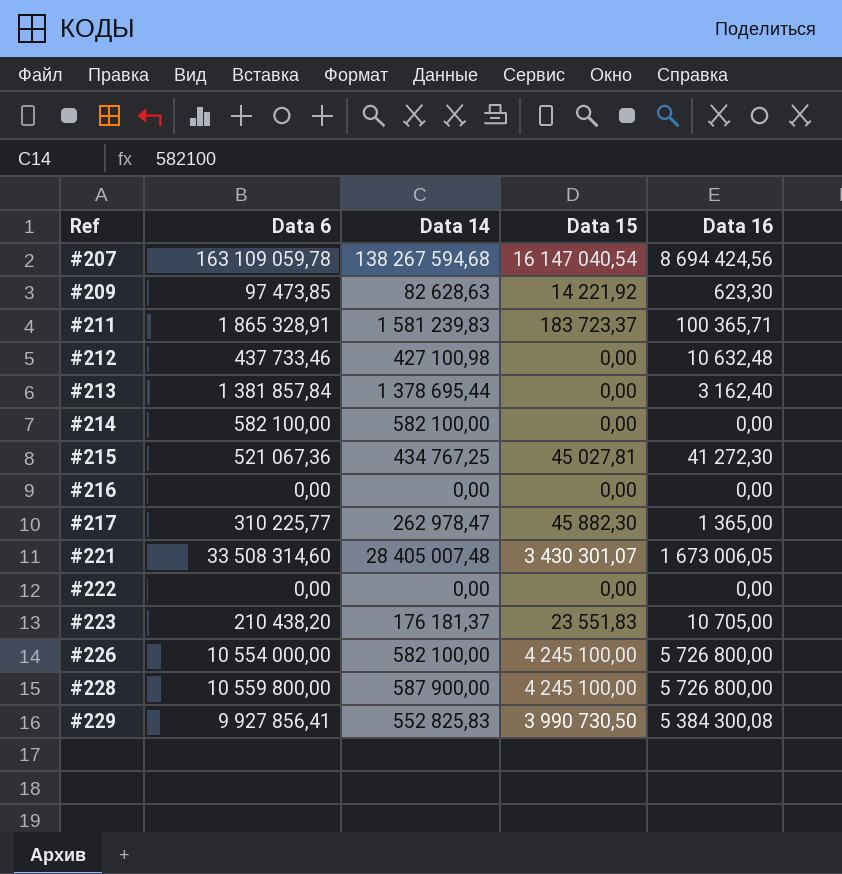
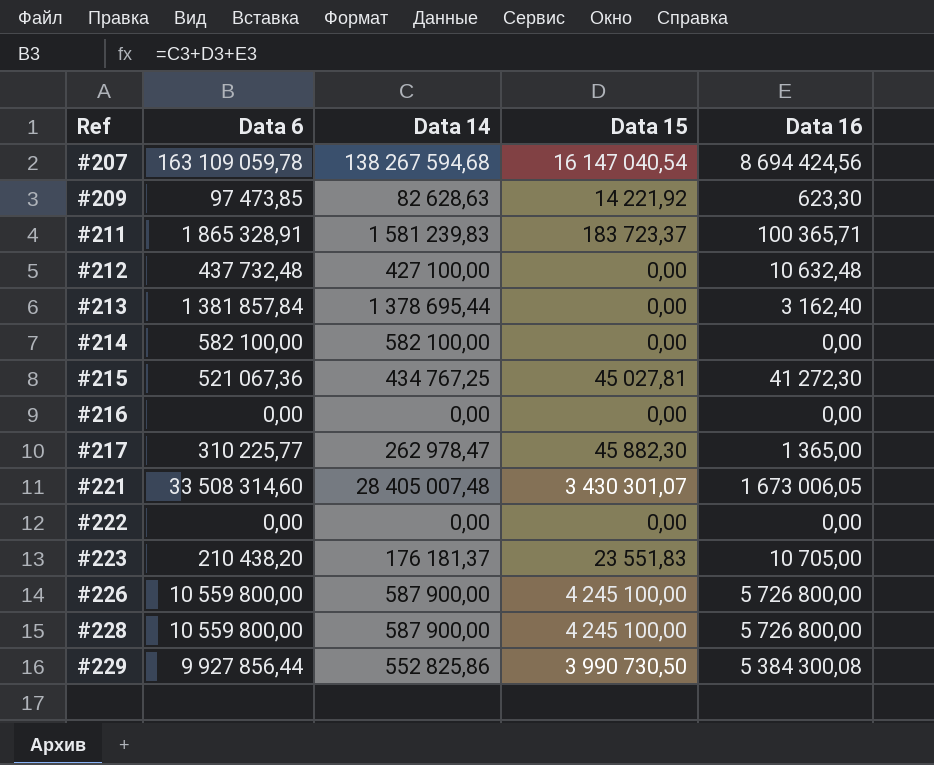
#212 | Data 6: 437 733,46 -> 437 732,48
#212 | Data 14: 427 100,98 -> 427 100,00
#226 | Data 6: 10 554 000,00 -> 10 559 800,00
#226 | Data 14: 582 100,00 -> 587 900,00
#229 | Data 6: 9 927 856,41 -> 9 927 856,44
#229 | Data 14: 552 825,83 -> 552 825,86

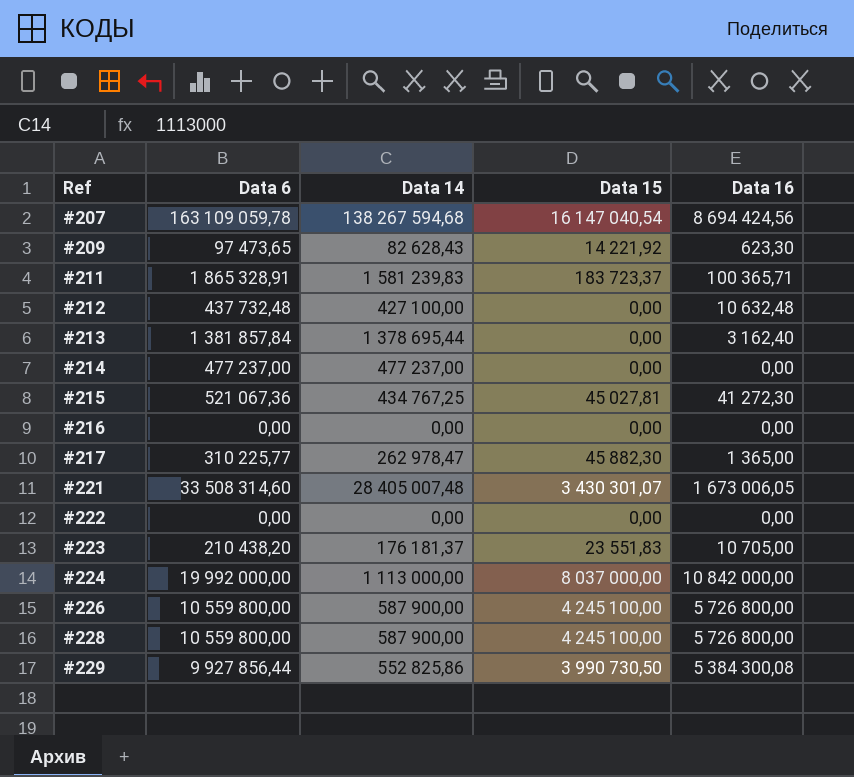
#209 | Data 6: 97 473,85 -> 97 473,65
#209 | Data 14: 82 628,63 -> 82 628,43
#214 | Data 6: 582 100,00 -> 477 237,00
#214 | Data 14: 582 100,00 -> 477 237,00
row #224: none -> 19 992 000,00 | 1 113 000,00 | 8 037 000,00 | 10 842 000,00

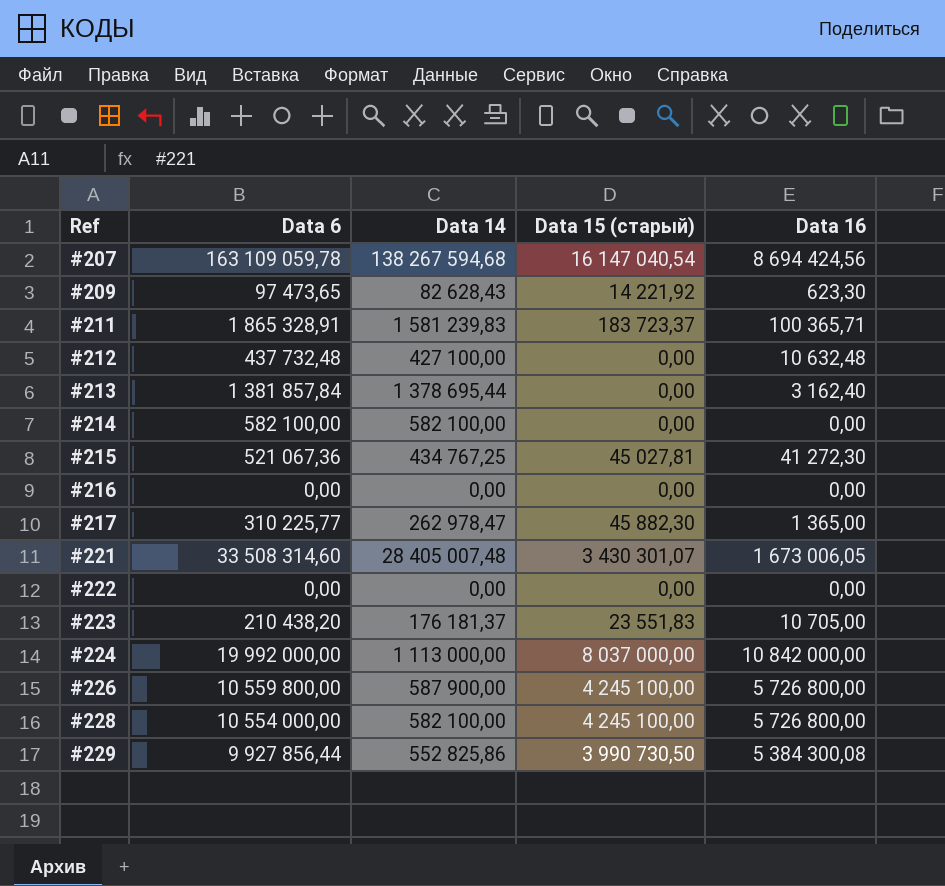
column name: Data 15 -> Data 15 (старый)
#214 | Data 6: 477 237,00 -> 582 100,00
#214 | Data 14: 477 237,00 -> 582 100,00
#228 | Data 6: 10 559 800,00 -> 10 554 000,00
#228 | Data 14: 587 900,00 -> 582 100,00

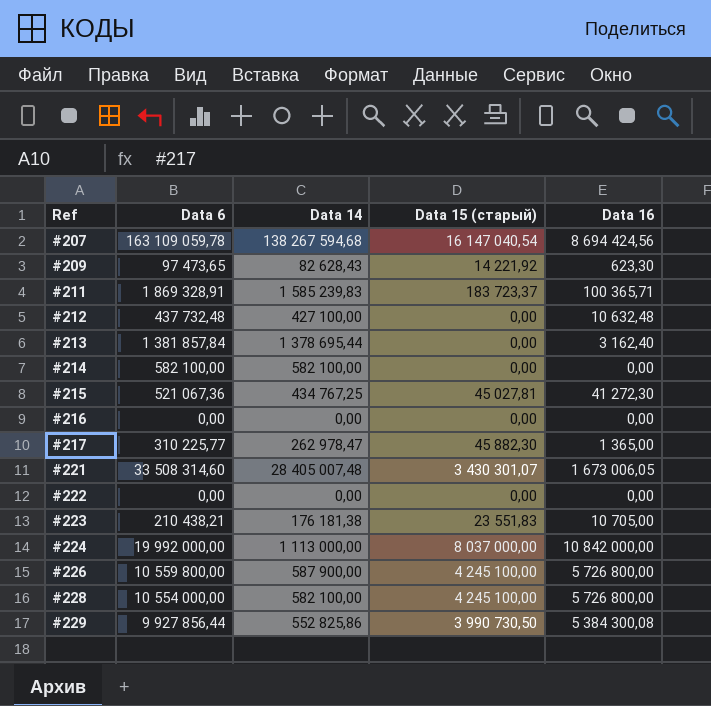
#211 | Data 6: 1 865 328,91 -> 1 869 328,91
#211 | Data 14: 1 581 239,83 -> 1 585 239,83
#223 | Data 6: 210 438,20 -> 210 438,21
#223 | Data 14: 176 181,37 -> 176 181,38

